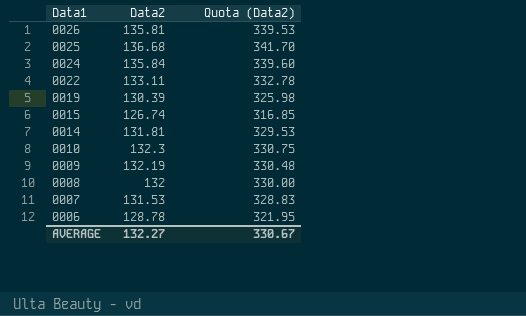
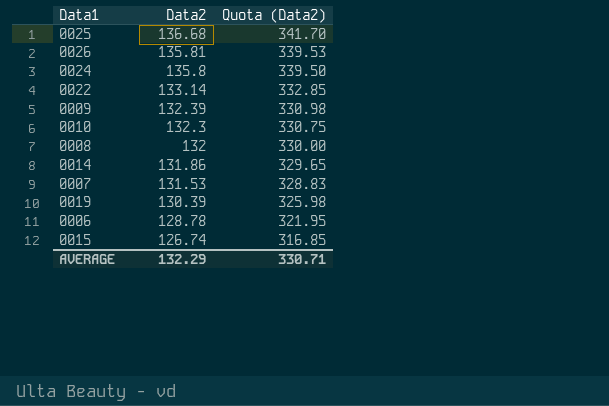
row order: Data1 descending -> Data2 descending
0024 | Data2: 135.84 -> 135.8
0024 | Quota (Data2): 339.60 -> 339.50
0022 | Data2: 133.11 -> 133.14
0022 | Quota (Data2): 332.78 -> 332.85
0009 | Data2: 132.19 -> 132.39
0009 | Quota (Data2): 330.48 -> 330.98
0014 | Data2: 131.81 -> 131.86
0014 | Quota (Data2): 329.53 -> 329.65
AVERAGE | Data2: 132.27 -> 132.29
AVERAGE | Quota (Data2): 330.67 -> 330.71

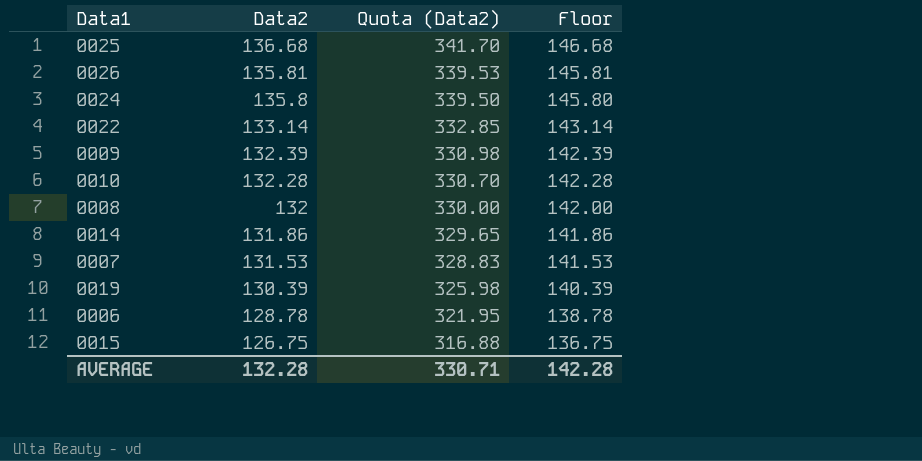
column Floor | formula: none -> [Data2] + 10
0010 | Data2: 132.3 -> 132.28
0010 | Quota (Data2): 330.75 -> 330.70
0015 | Data2: 126.74 -> 126.75
0015 | Quota (Data2): 316.85 -> 316.88
AVERAGE | Data2: 132.29 -> 132.28

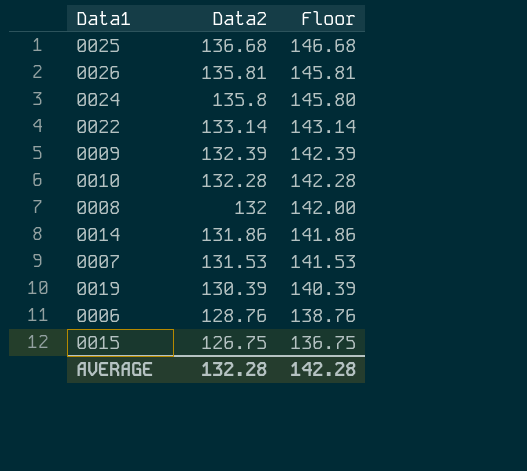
column Quota (Data2) | formula: [Data2] * 2.5 -> none
0006 | Data2: 128.78 -> 128.76
0006 | Floor: 138.78 -> 138.76

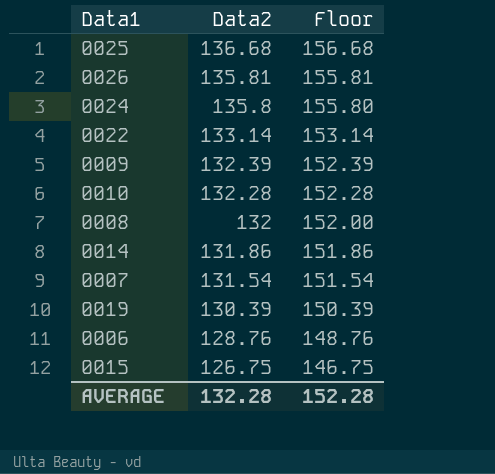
column Floor | formula: [Data2] + 10 -> [Data2] + 20
0007 | Data2: 131.53 -> 131.54
AVERAGE | Floor: 142.28 -> 152.28

